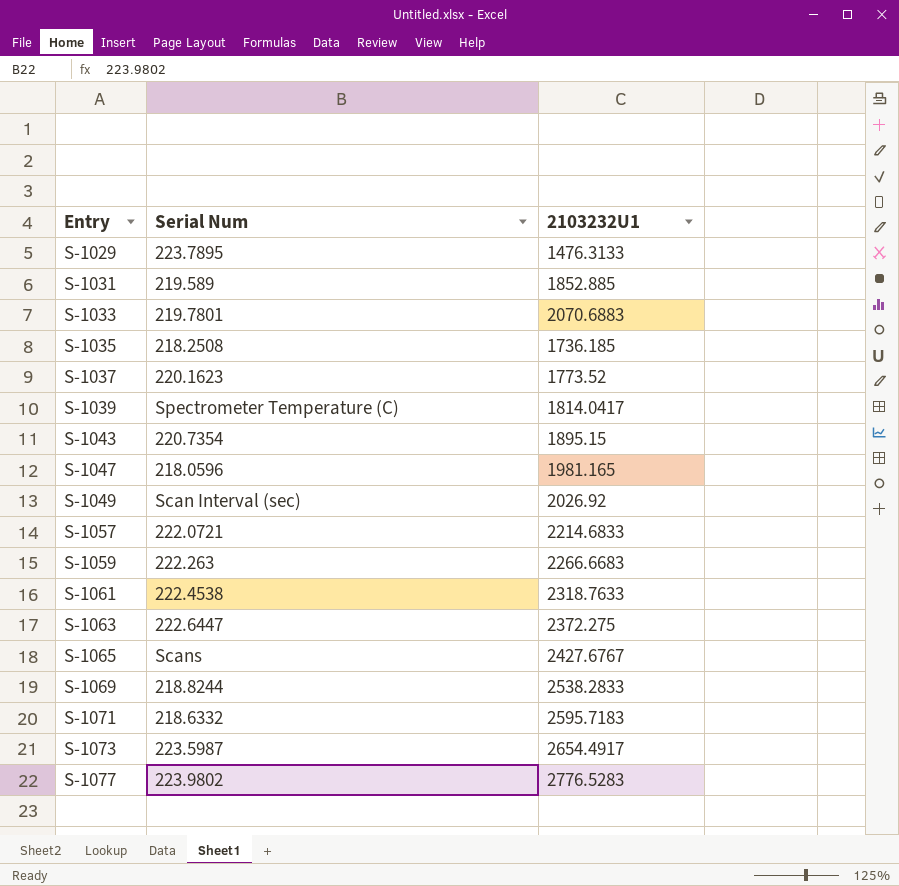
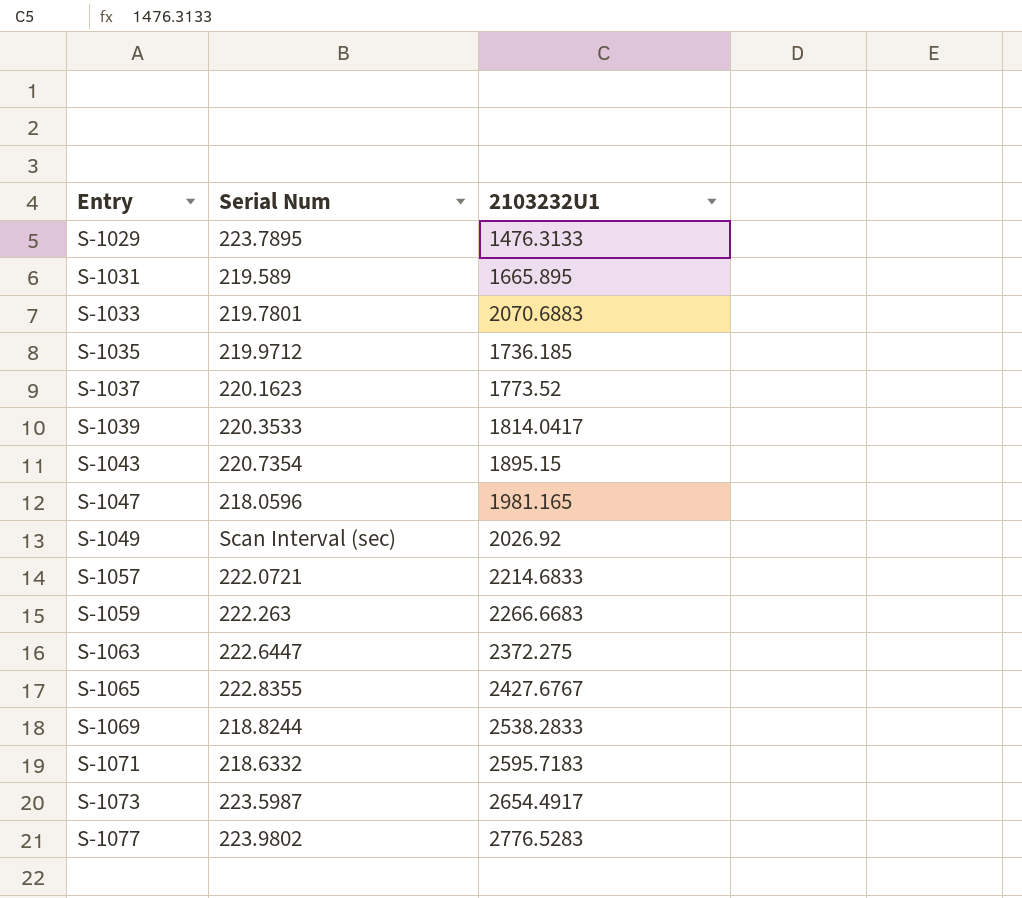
row S-1061: 222.4538 | 2318.7633 -> none
S-1031 | 2103232U1: 1852.885 -> 1665.895
S-1035 | Serial Num: 218.2508 -> 219.9712
S-1039 | Serial Num: Spectrometer Temperature (C) -> 220.3533
S-1065 | Serial Num: Scans -> 222.8355

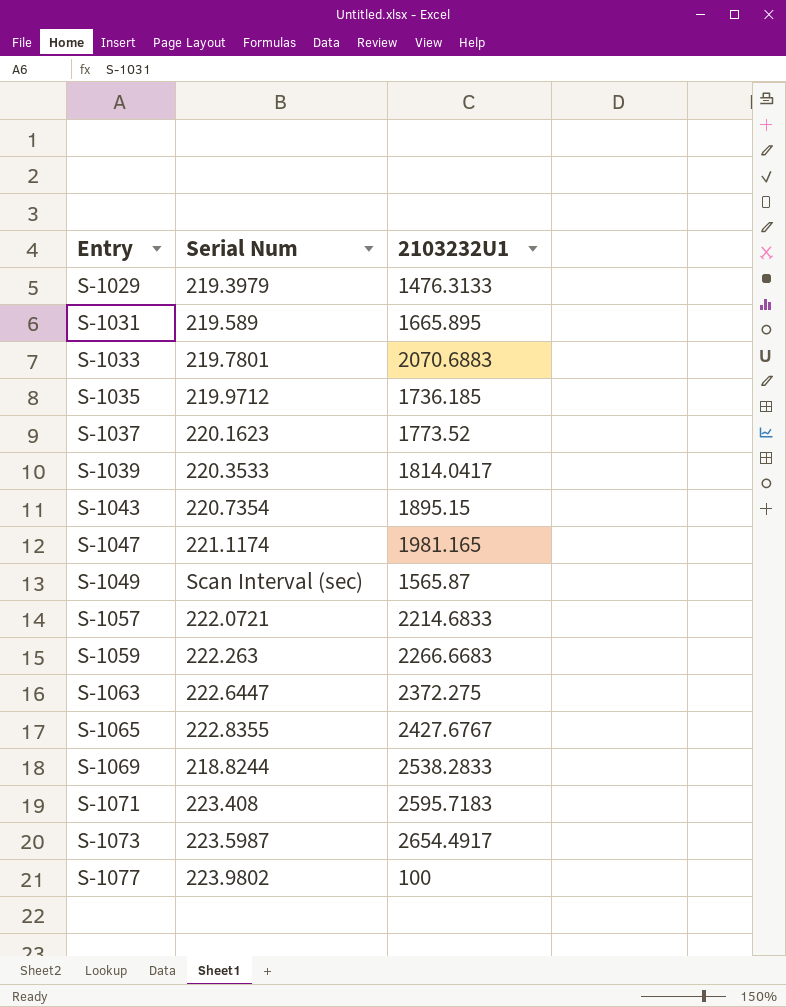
S-1029 | Serial Num: 223.7895 -> 219.3979
S-1047 | Serial Num: 218.0596 -> 221.1174
S-1049 | 2103232U1: 2026.92 -> 1565.87
S-1071 | Serial Num: 218.6332 -> 223.408
S-1077 | 2103232U1: 2776.5283 -> 100

